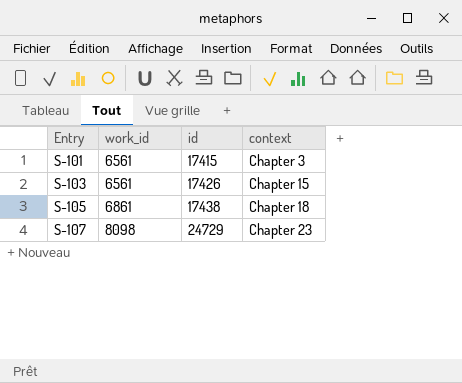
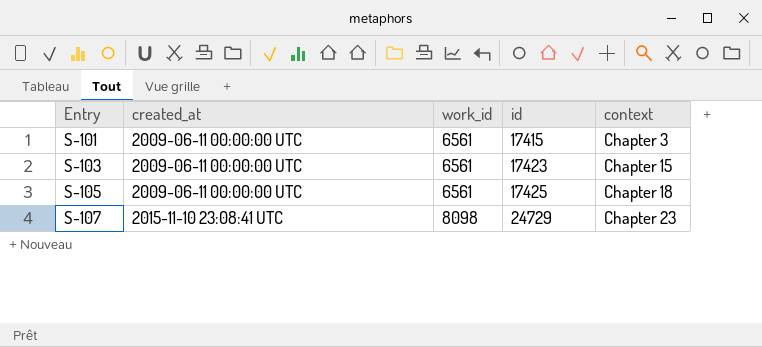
column created_at | position: none -> 2
S-103 | id: 17426 -> 17423
S-105 | work_id: 6861 -> 6561
S-105 | id: 17438 -> 17425

